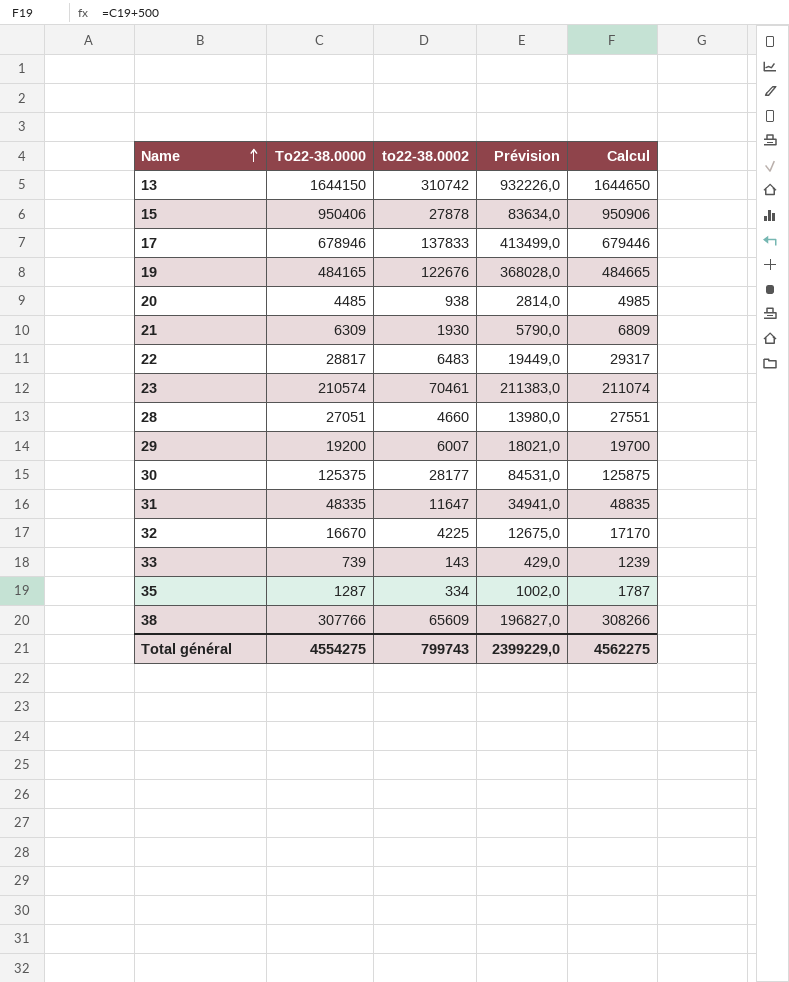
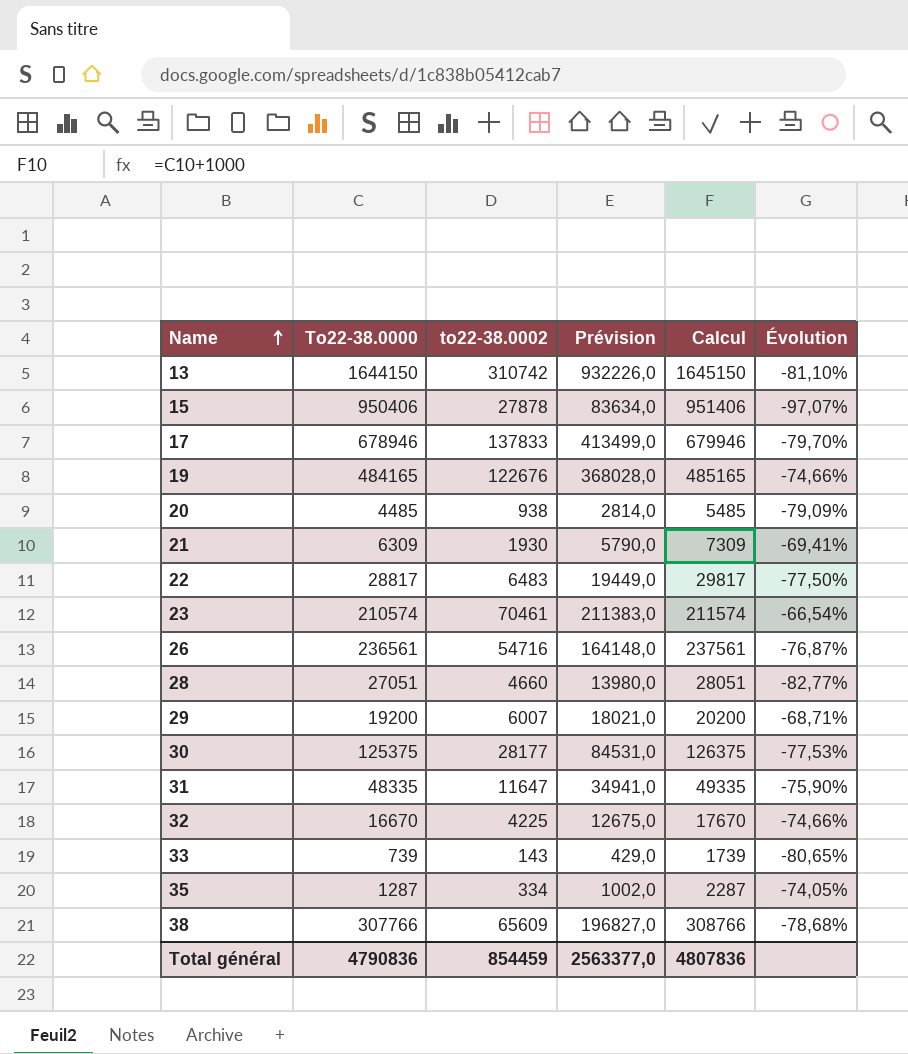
column Calcul | formula: [To22-38.0000] + 500 -> [To22-38.0000] + 1000
column Évolution | formula: none -> ([to22-38.0002] - [To22-38.0000]) / [To22-38.0000]
row 26: none -> 236561 | 54716 | 164148,0 | 237561 | -76,87%
Total général | To22-38.0000: 4554275 -> 4790836
Total général | to22-38.0002: 799743 -> 854459
Total général | Prévision: 2399229,0 -> 2563377,0
Total général | Calcul: 4562275 -> 4807836

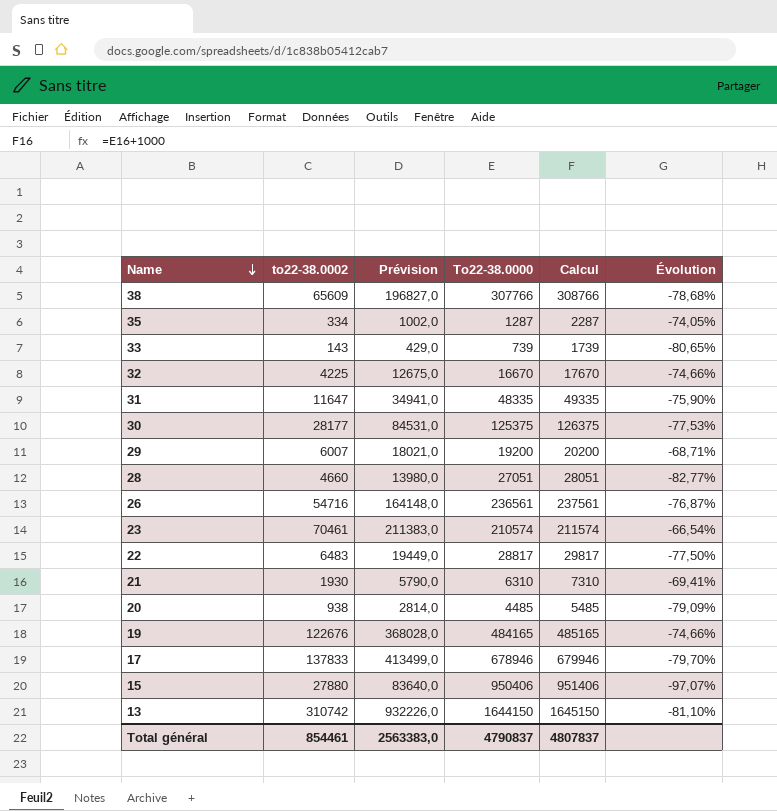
row order: Name ascending -> Name descending
column To22-38.0000 | position: 2 -> 4
21 | To22-38.0000: 6309 -> 6310
21 | Calcul: 7309 -> 7310
15 | to22-38.0002: 27878 -> 27880
15 | Prévision: 83634,0 -> 83640,0
Total général | to22-38.0002: 854459 -> 854461
Total général | Prévision: 2563377,0 -> 2563383,0
Total général | To22-38.0000: 4790836 -> 4790837
Total général | Calcul: 4807836 -> 4807837

